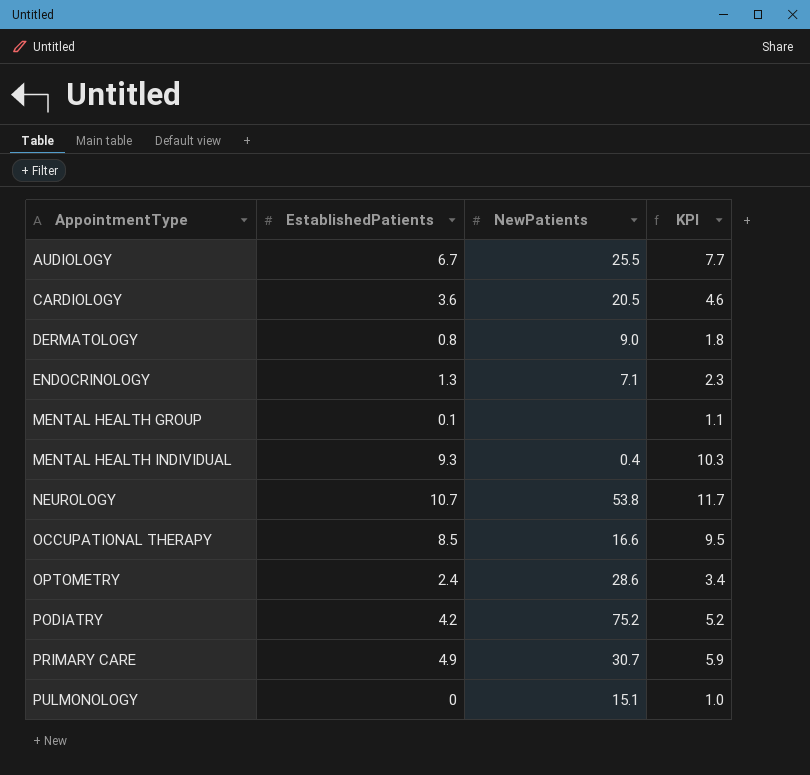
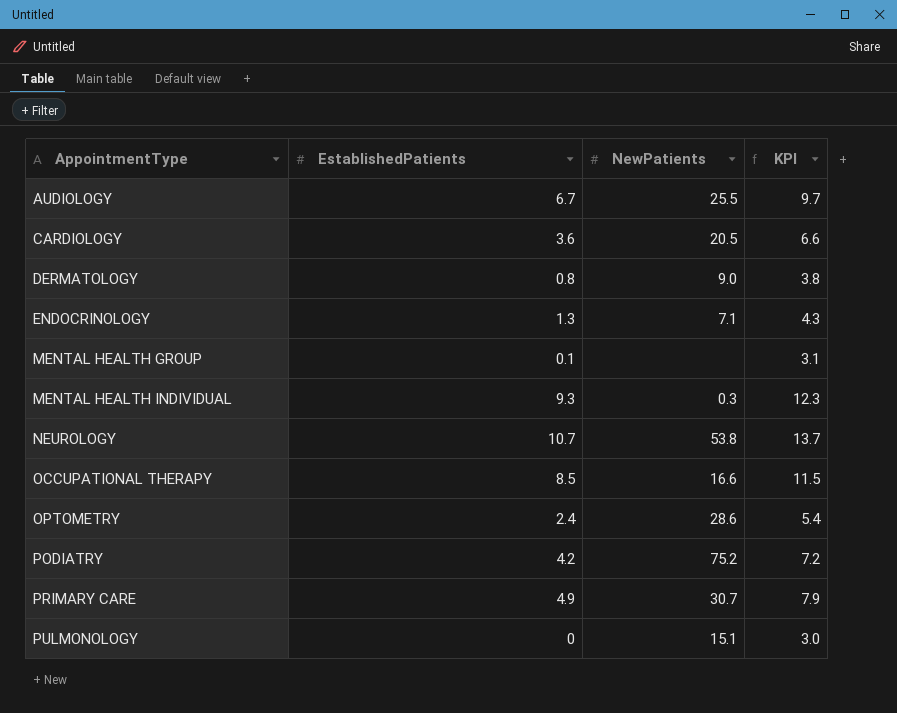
column KPI | formula: [EstablishedPatients] + 1 -> [EstablishedPatients] + 3
MENTAL HEALTH INDIVIDUAL | NewPatients: 0.4 -> 0.3

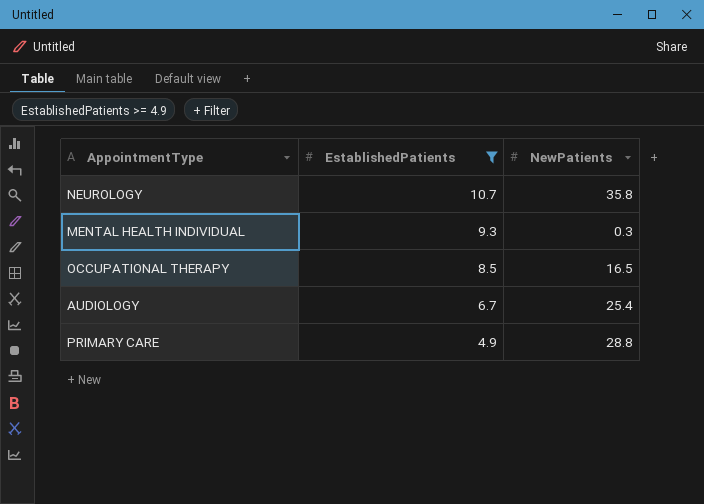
filter: none -> EstablishedPatients >= 4.9
row order: AppointmentType ascending -> EstablishedPatients descending
column KPI | formula: [EstablishedPatients] + 3 -> none
NEUROLOGY | NewPatients: 53.8 -> 35.8
OCCUPATIONAL THERAPY | NewPatients: 16.6 -> 16.5
AUDIOLOGY | NewPatients: 25.5 -> 25.4
PRIMARY CARE | NewPatients: 30.7 -> 28.8

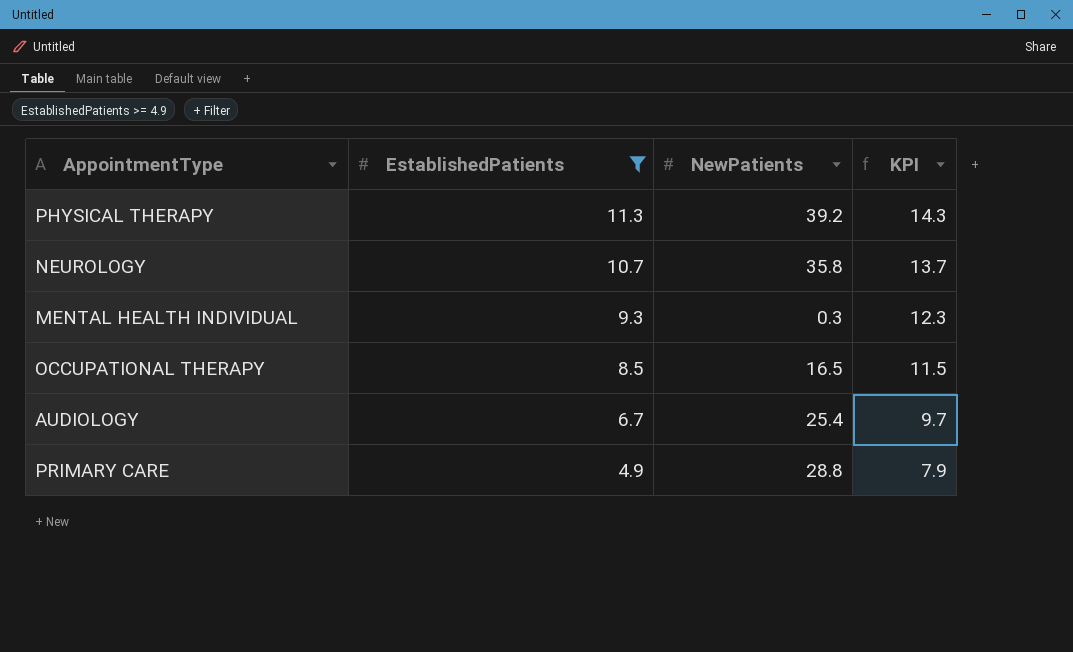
column KPI | formula: none -> [EstablishedPatients] + 3
row PHYSICAL THERAPY: none -> 11.3 | 39.2 | 14.3

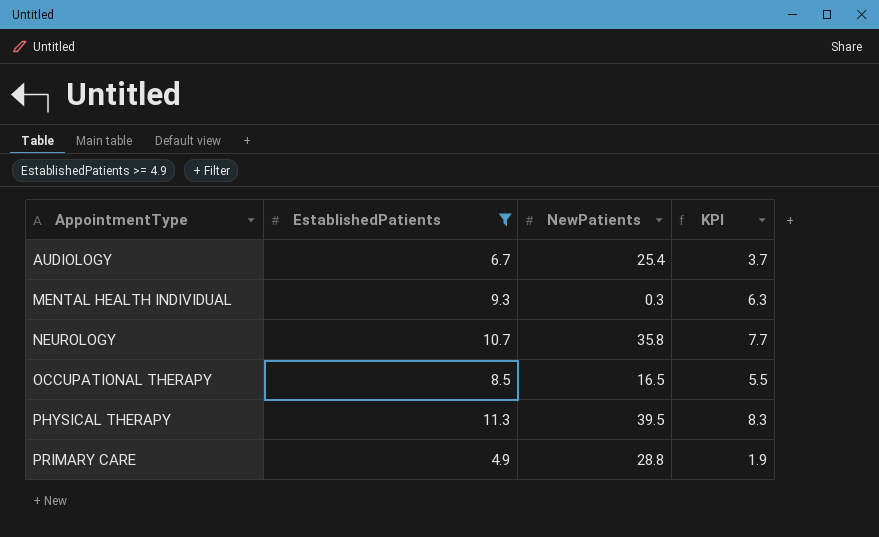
row order: EstablishedPatients descending -> AppointmentType ascending
column KPI | formula: [EstablishedPatients] + 3 -> [EstablishedPatients] - 3
PHYSICAL THERAPY | NewPatients: 39.2 -> 39.5

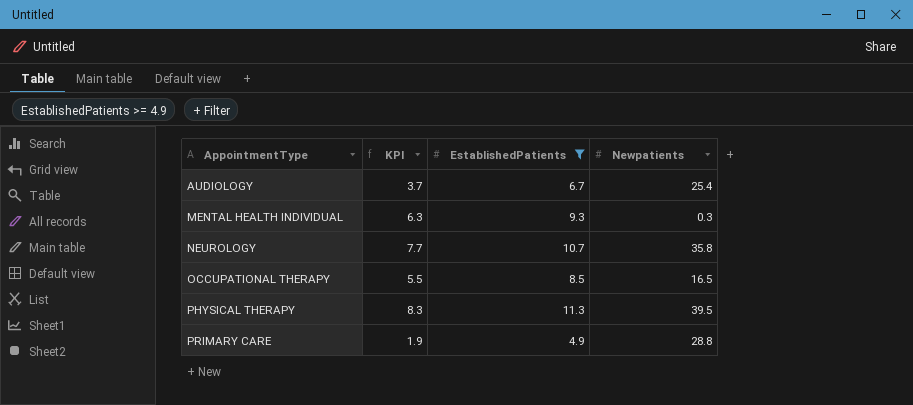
column KPI | position: 4 -> 2
column name: NewPatients -> Newpatients

